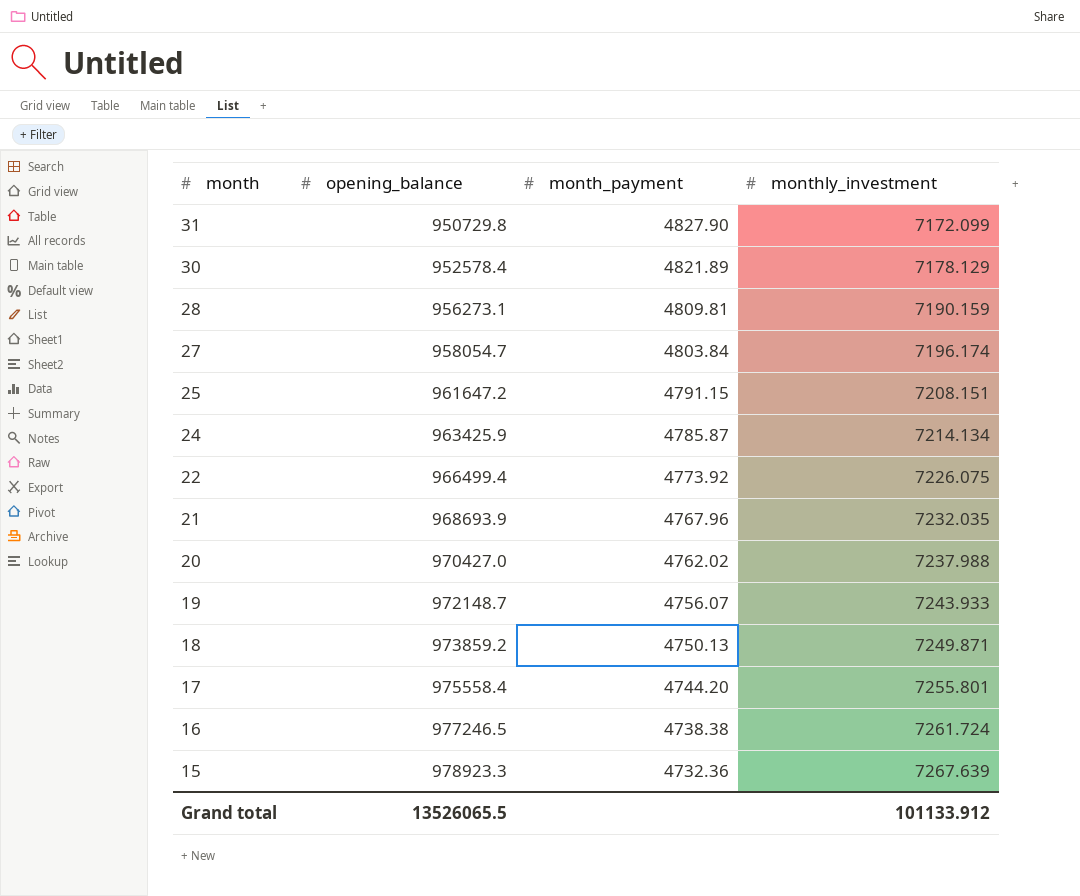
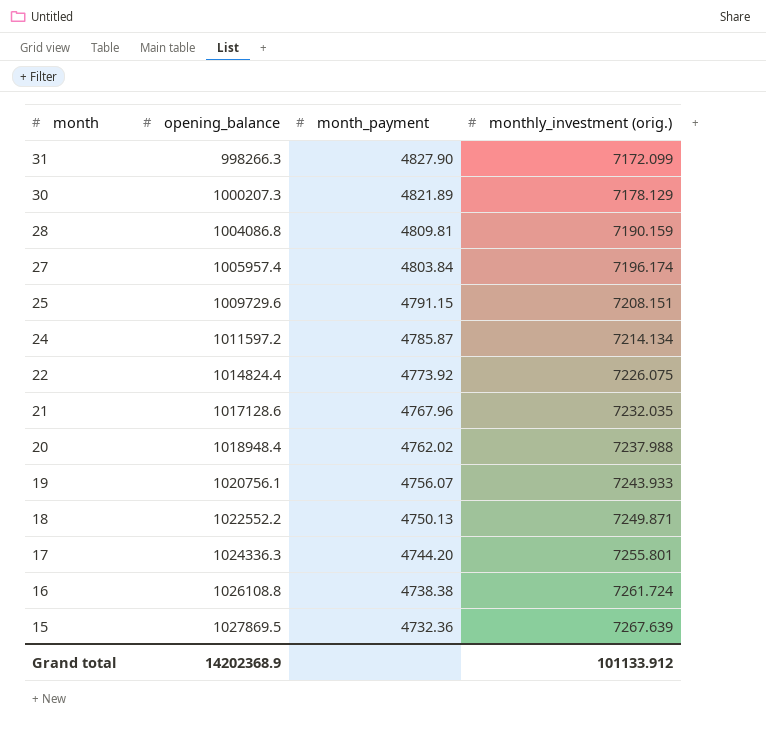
column name: monthly_investment -> monthly_investment (orig.)
31 | opening_balance: 950729.8 -> 998266.3
30 | opening_balance: 952578.4 -> 1000207.3
28 | opening_balance: 956273.1 -> 1004086.8
27 | opening_balance: 958054.7 -> 1005957.4
25 | opening_balance: 961647.2 -> 1009729.6
24 | opening_balance: 963425.9 -> 1011597.2
22 | opening_balance: 966499.4 -> 1014824.4
21 | opening_balance: 968693.9 -> 1017128.6
20 | opening_balance: 970427.0 -> 1018948.4
19 | opening_balance: 972148.7 -> 1020756.1
18 | opening_balance: 973859.2 -> 1022552.2
17 | opening_balance: 975558.4 -> 1024336.3
16 | opening_balance: 977246.5 -> 1026108.8
15 | opening_balance: 978923.3 -> 1027869.5
Grand total | opening_balance: 13526065.5 -> 14202368.9

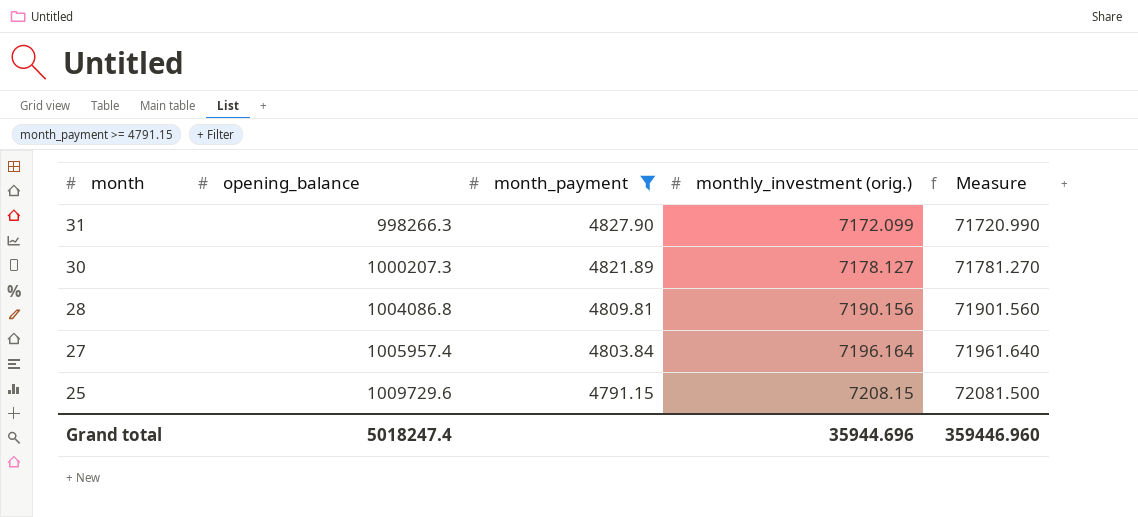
filter: none -> month_payment >= 4791.15
column Measure | formula: none -> [monthly_investment (orig.)] * 10
30 | monthly_investment (orig.): 7178.129 -> 7178.127
28 | monthly_investment (orig.): 7190.159 -> 7190.156
27 | monthly_investment (orig.): 7196.174 -> 7196.164
25 | monthly_investment (orig.): 7208.151 -> 7208.15
Grand total | opening_balance: 14202368.9 -> 5018247.4
Grand total | monthly_investment (orig.): 101133.912 -> 35944.696

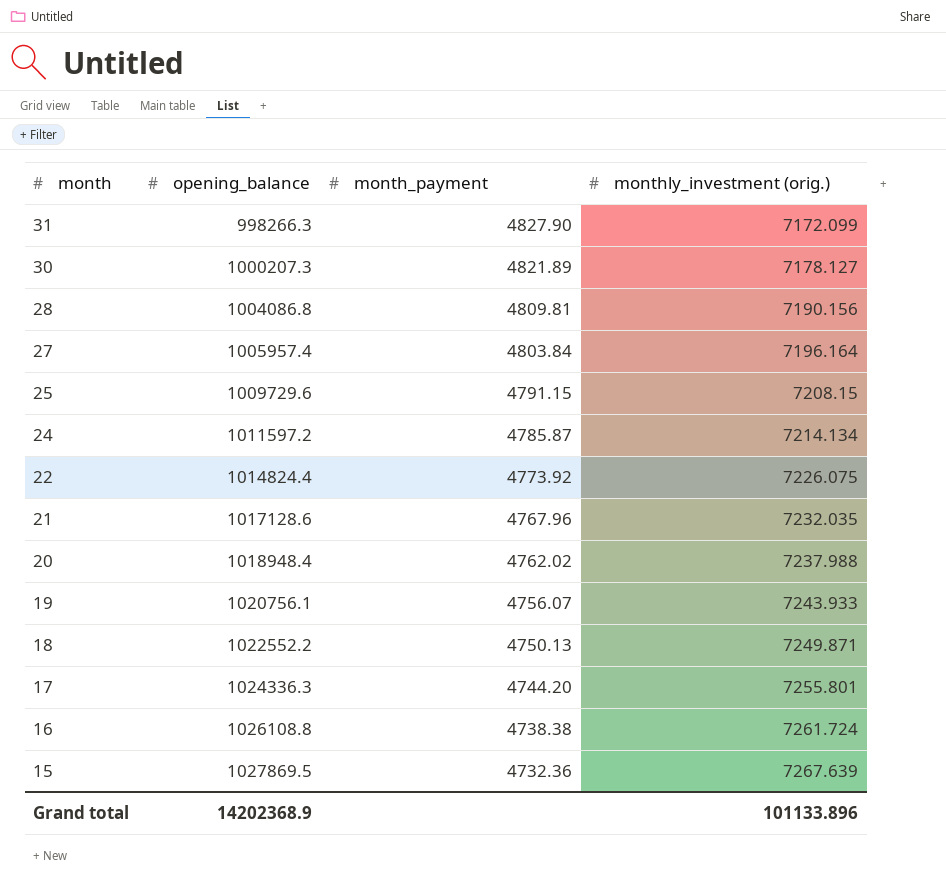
filter: month_payment >= 4791.15 -> none
column Measure | formula: [monthly_investment (orig.)] * 10 -> none
Grand total | opening_balance: 5018247.4 -> 14202368.9
Grand total | monthly_investment (orig.): 35944.696 -> 101133.896

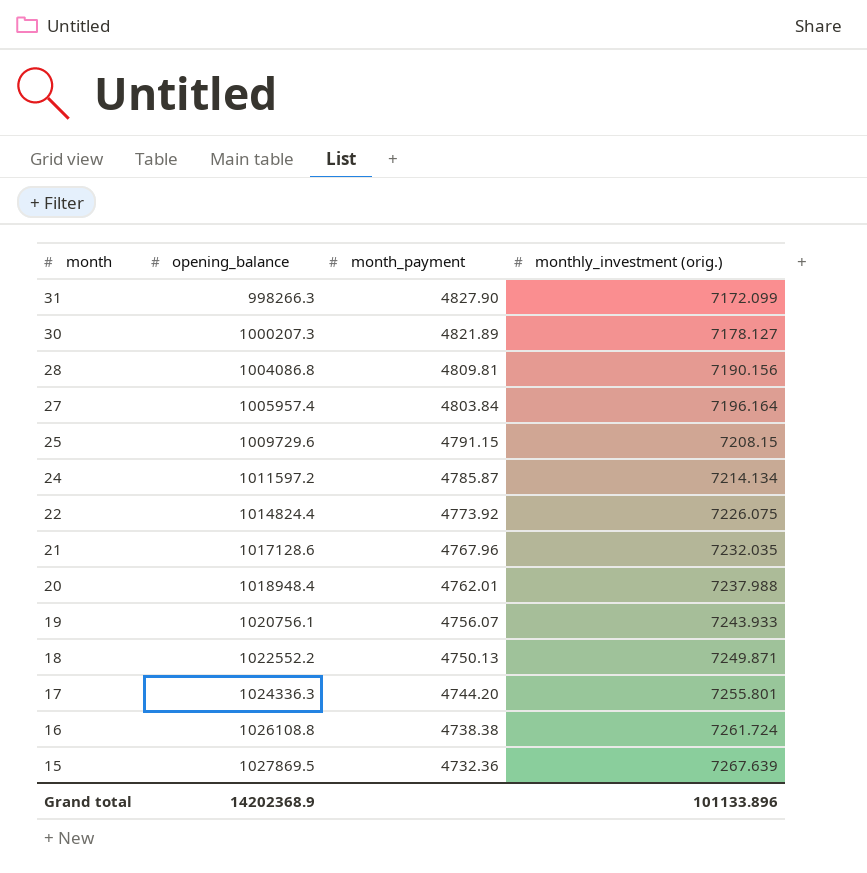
20 | month_payment: 4762.02 -> 4762.01

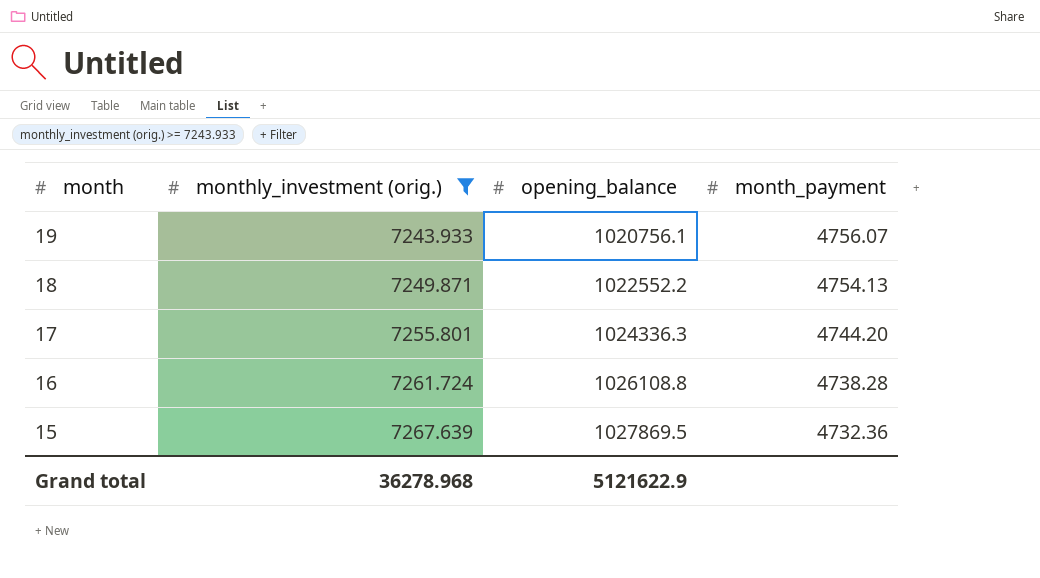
filter: none -> monthly_investment (orig.) >= 7243.933
column monthly_investment (orig.) | position: 4 -> 2
18 | month_payment: 4750.13 -> 4754.13
16 | month_payment: 4738.38 -> 4738.28
Grand total | monthly_investment (orig.): 101133.896 -> 36278.968
Grand total | opening_balance: 14202368.9 -> 5121622.9

